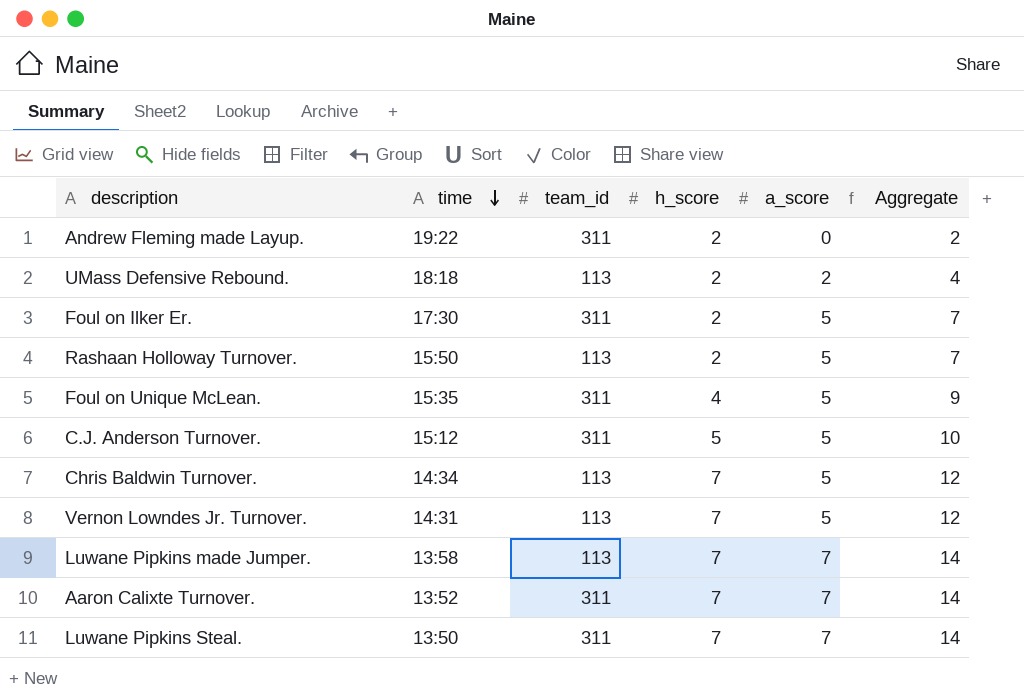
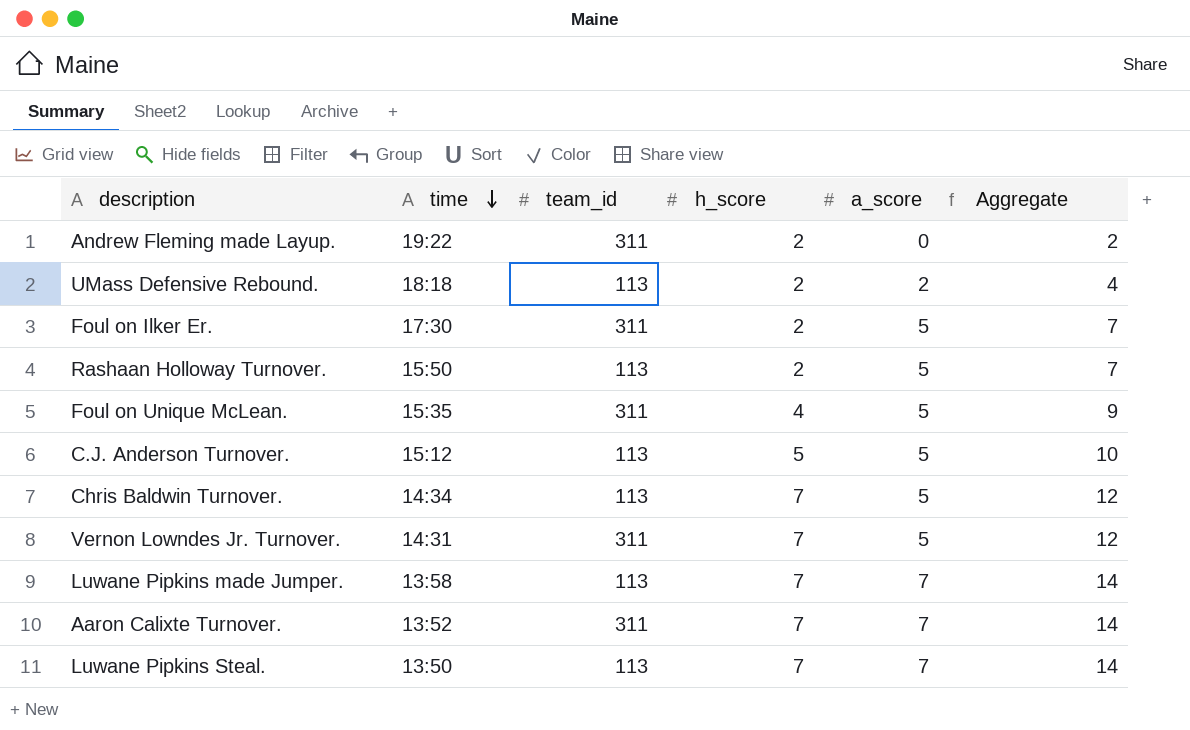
C.J. Anderson Turnover. | team_id: 311 -> 113
Vernon Lowndes Jr. Turnover. | team_id: 113 -> 311
Luwane Pipkins Steal. | team_id: 311 -> 113

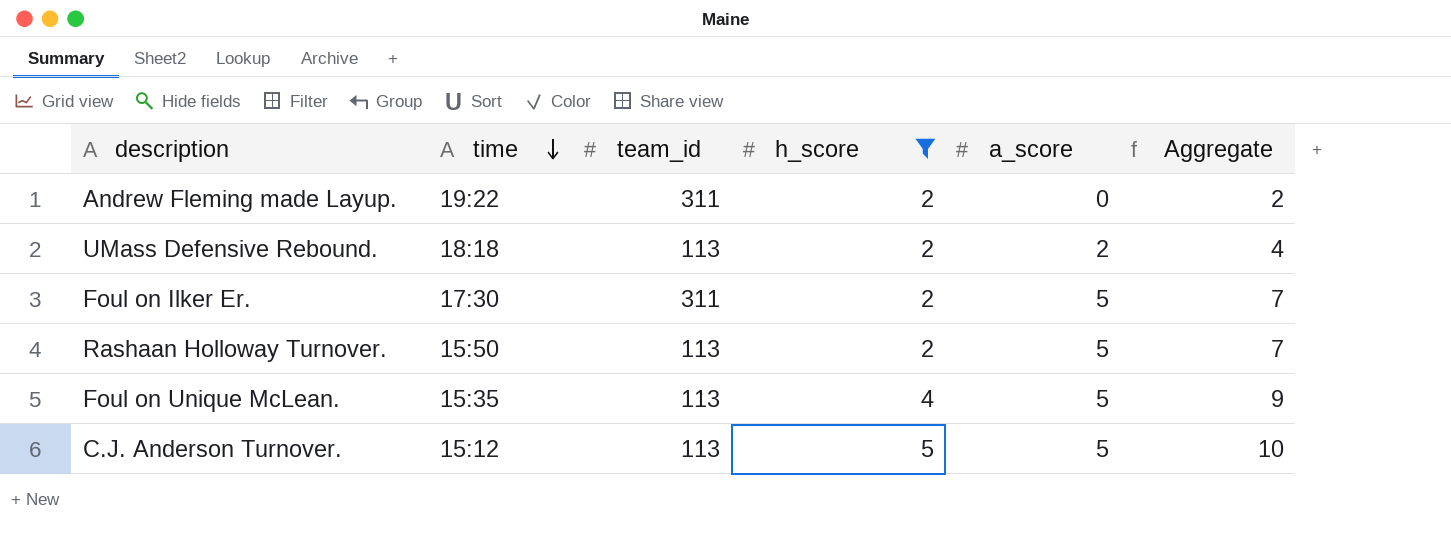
filter: none -> h_score != 7
Foul on Unique McLean. | team_id: 311 -> 113

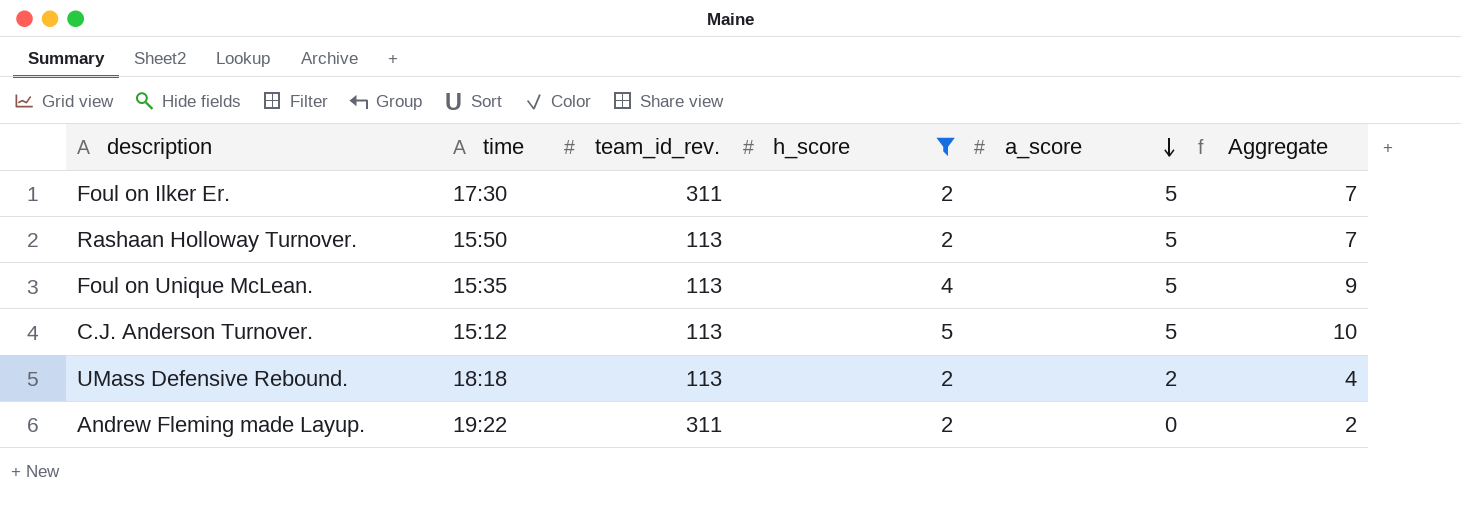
row order: time descending -> a_score descending
column name: team_id -> team_id_rev.

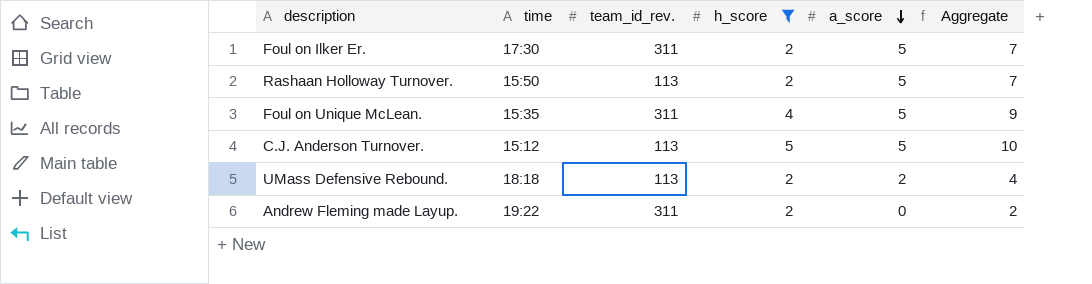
Foul on Unique McLean. | team_id_rev.: 113 -> 311

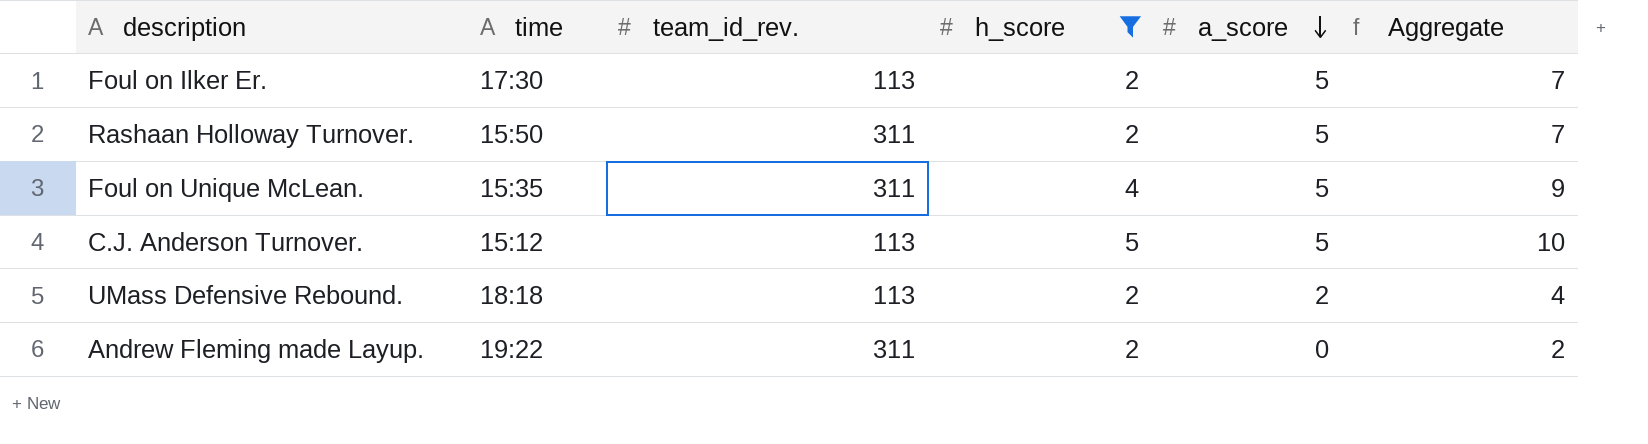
Foul on Ilker Er. | team_id_rev.: 311 -> 113
Rashaan Holloway Turnover. | team_id_rev.: 113 -> 311

